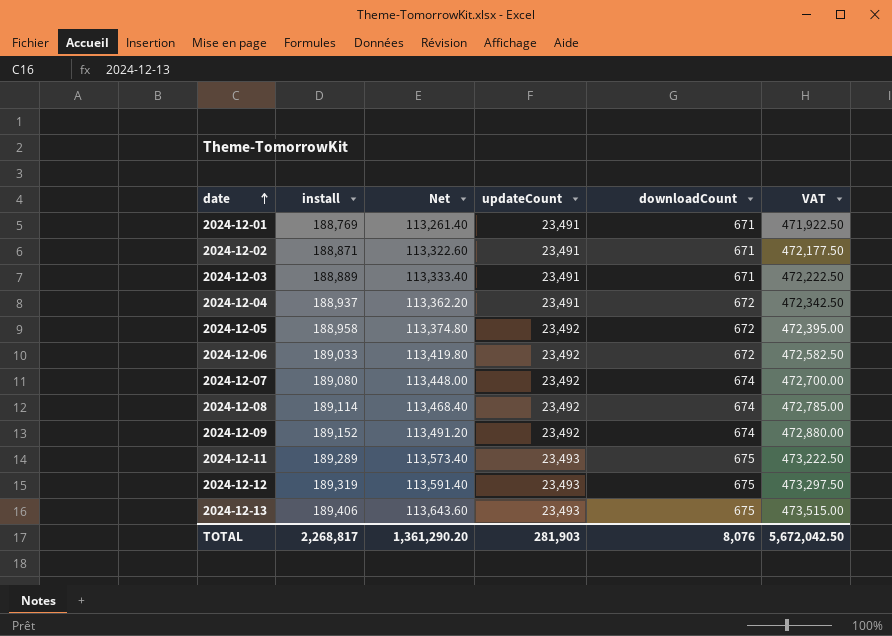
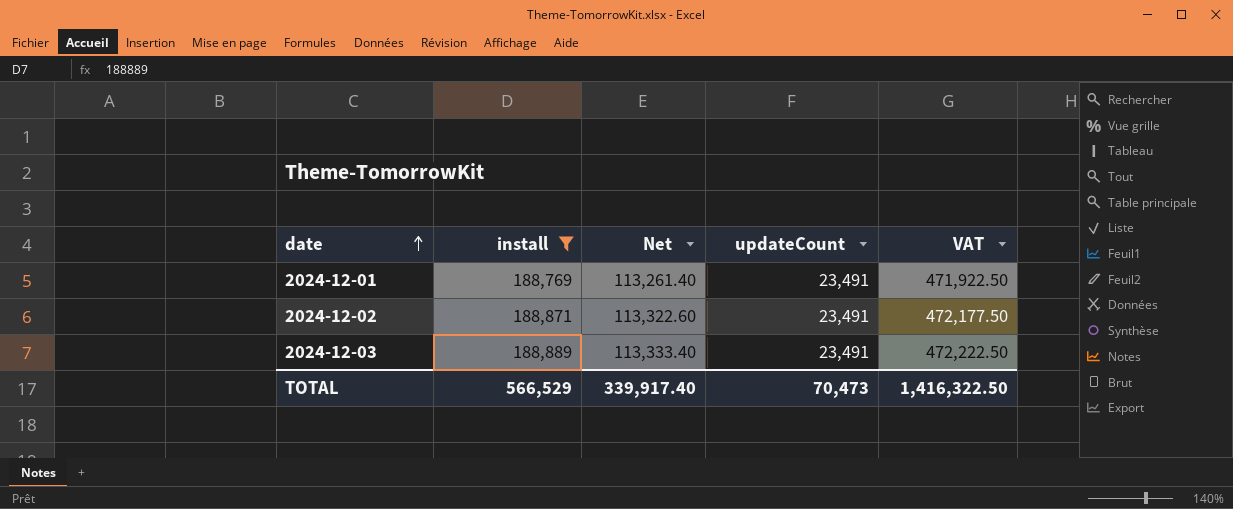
filter: none -> install <= 188,889
column downloadCount | position: 5 -> none
TOTAL | install: 2,268,817 -> 566,529
TOTAL | Net: 1,361,290.20 -> 339,917.40
TOTAL | updateCount: 281,903 -> 70,473
TOTAL | VAT: 5,672,042.50 -> 1,416,322.50

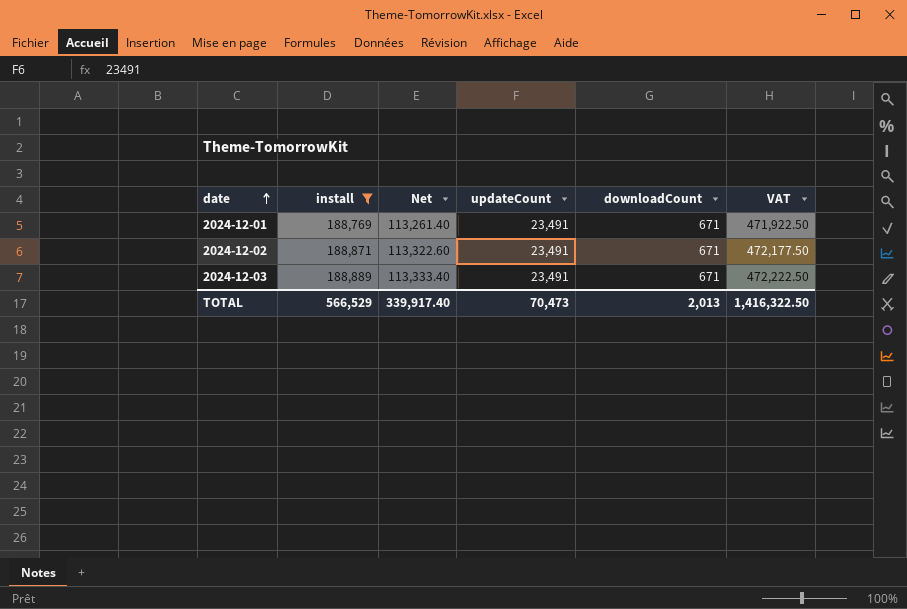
column downloadCount | position: none -> 5

